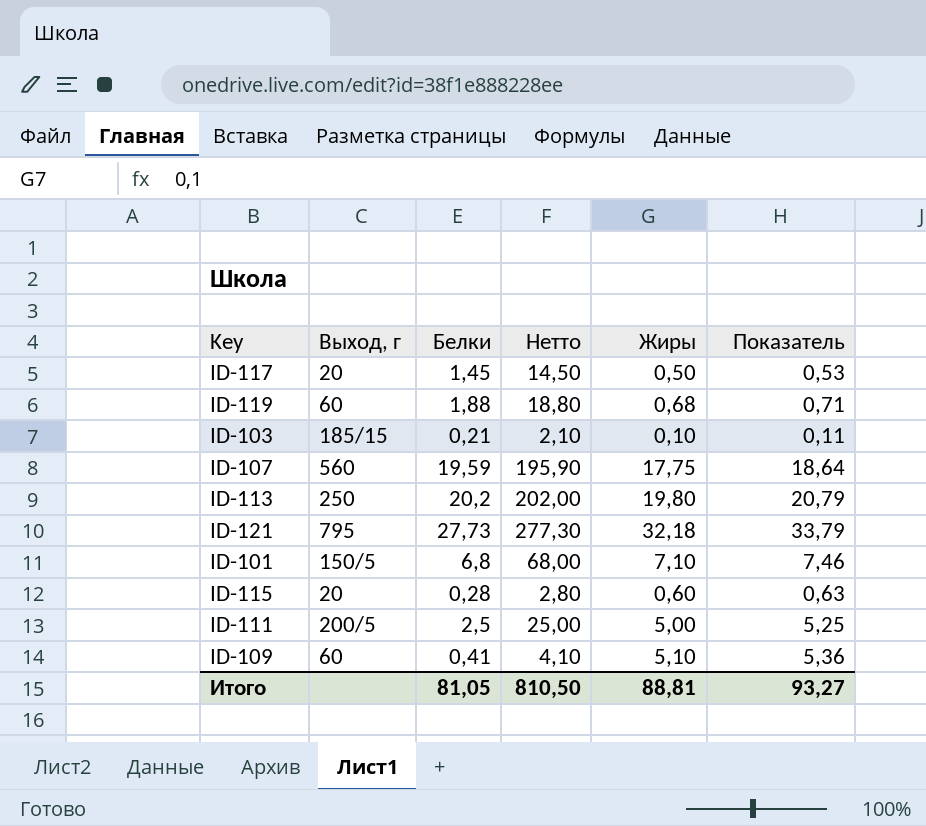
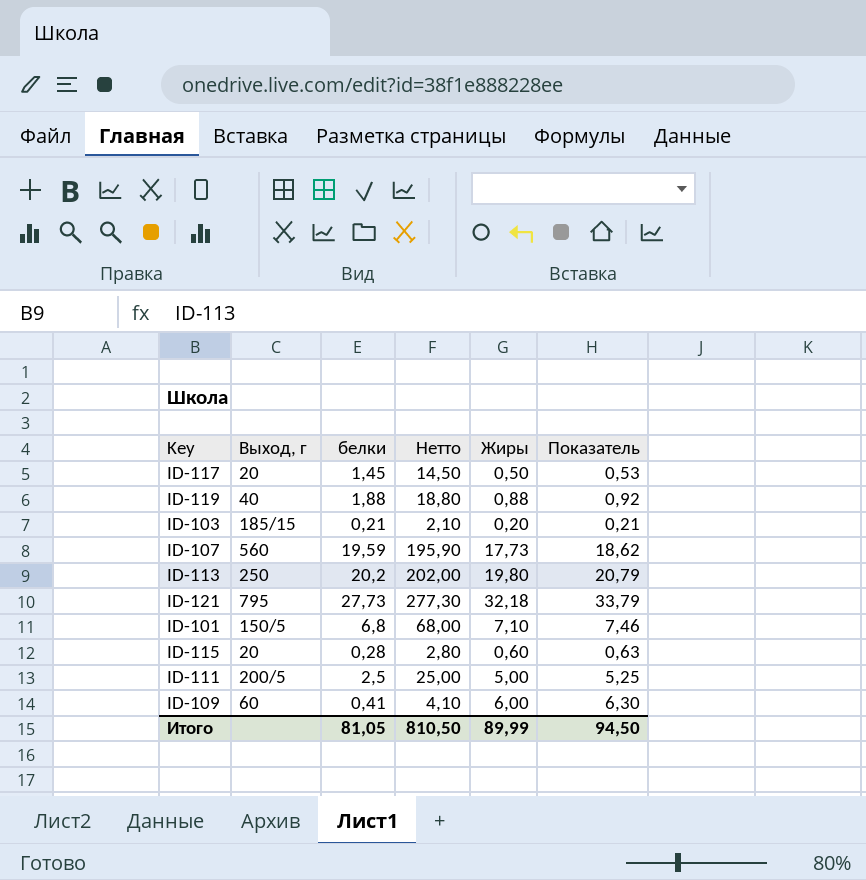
column name: Белки -> белки
ID-119 | Выход, г: 60 -> 40
ID-119 | Жиры: 0,68 -> 0,88
ID-119 | Показатель: 0,71 -> 0,92
ID-103 | Жиры: 0,10 -> 0,20
ID-103 | Показатель: 0,11 -> 0,21
ID-107 | Жиры: 17,75 -> 17,73
ID-107 | Показатель: 18,64 -> 18,62
ID-109 | Жиры: 5,10 -> 6,00
ID-109 | Показатель: 5,36 -> 6,30
Итого | Жиры: 88,81 -> 89,99
Итого | Показатель: 93,27 -> 94,50

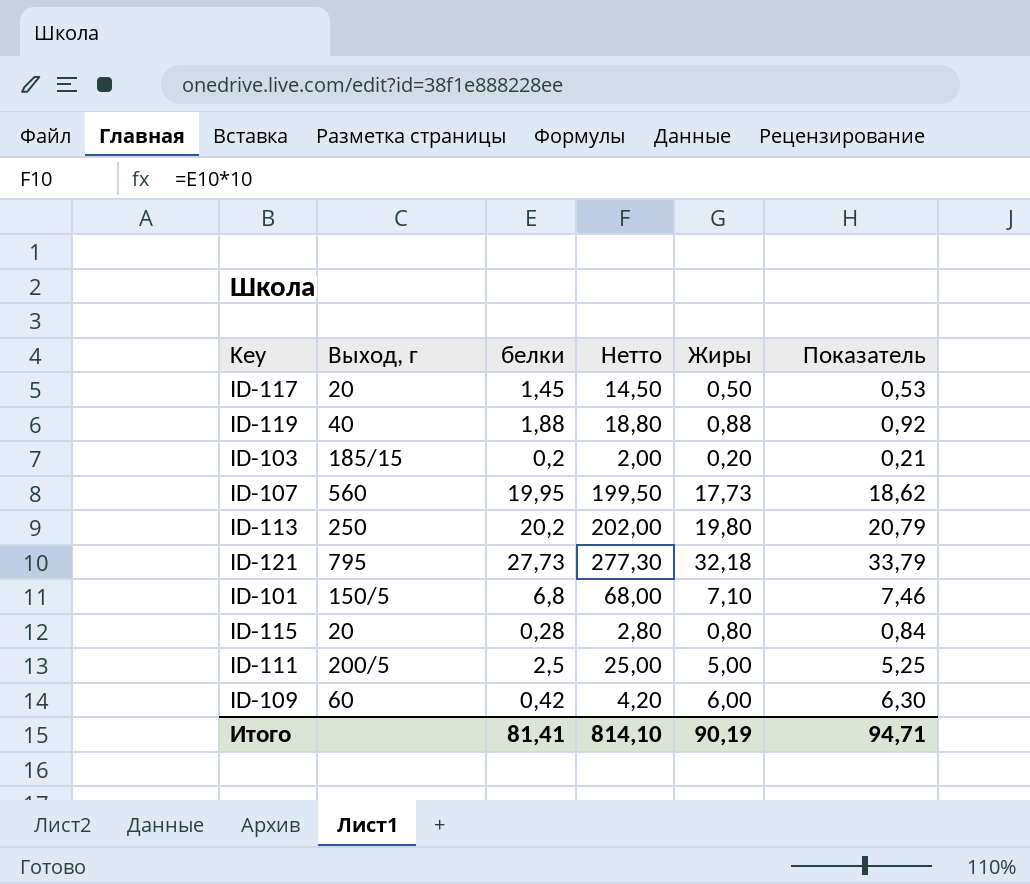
ID-103 | белки: 0,21 -> 0,2
ID-103 | Нетто: 2,10 -> 2,00
ID-107 | белки: 19,59 -> 19,95
ID-107 | Нетто: 195,90 -> 199,50
ID-115 | Жиры: 0,60 -> 0,80
ID-115 | Показатель: 0,63 -> 0,84
ID-109 | белки: 0,41 -> 0,42
ID-109 | Нетто: 4,10 -> 4,20
Итого | белки: 81,05 -> 81,41
Итого | Нетто: 810,50 -> 814,10
Итого | Жиры: 89,99 -> 90,19
Итого | Показатель: 94,50 -> 94,71

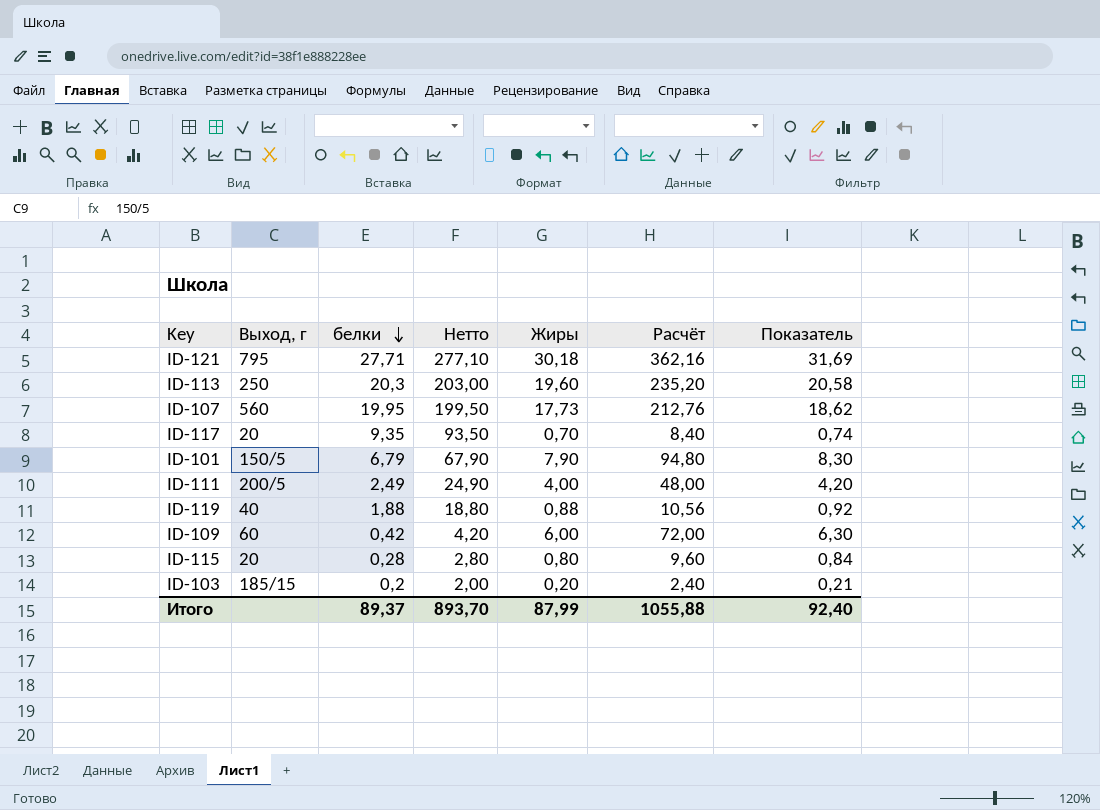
row order: none -> белки descending
column Расчёт | formula: none -> [Жиры] * 12
ID-121 | белки: 27,73 -> 27,71
ID-121 | Нетто: 277,30 -> 277,10
ID-121 | Жиры: 32,18 -> 30,18
ID-121 | Показатель: 33,79 -> 31,69
ID-113 | белки: 20,2 -> 20,3
ID-113 | Нетто: 202,00 -> 203,00
ID-113 | Жиры: 19,80 -> 19,60
ID-113 | Показатель: 20,79 -> 20,58
ID-117 | белки: 1,45 -> 9,35
ID-117 | Нетто: 14,50 -> 93,50
ID-117 | Жиры: 0,50 -> 0,70
ID-117 | Показатель: 0,53 -> 0,74
ID-101 | белки: 6,8 -> 6,79
ID-101 | Нетто: 68,00 -> 67,90
ID-101 | Жиры: 7,10 -> 7,90
ID-101 | Показатель: 7,46 -> 8,30
ID-111 | белки: 2,5 -> 2,49
ID-111 | Нетто: 25,00 -> 24,90
ID-111 | Жиры: 5,00 -> 4,00
ID-111 | Показатель: 5,25 -> 4,20
Итого | белки: 81,41 -> 89,37
Итого | Нетто: 814,10 -> 893,70
Итого | Жиры: 90,19 -> 87,99
Итого | Показатель: 94,71 -> 92,40

